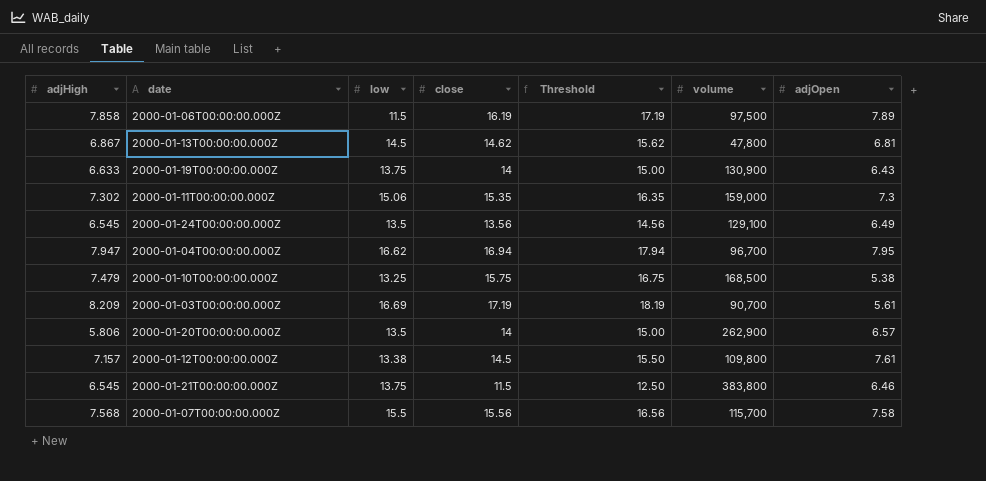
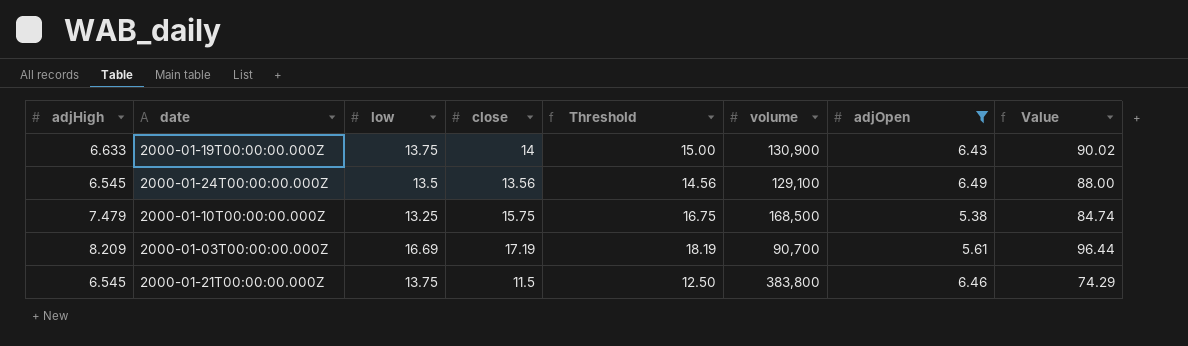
filter: none -> adjOpen <= 6.49
column Value | formula: none -> [close] * [adjOpen]

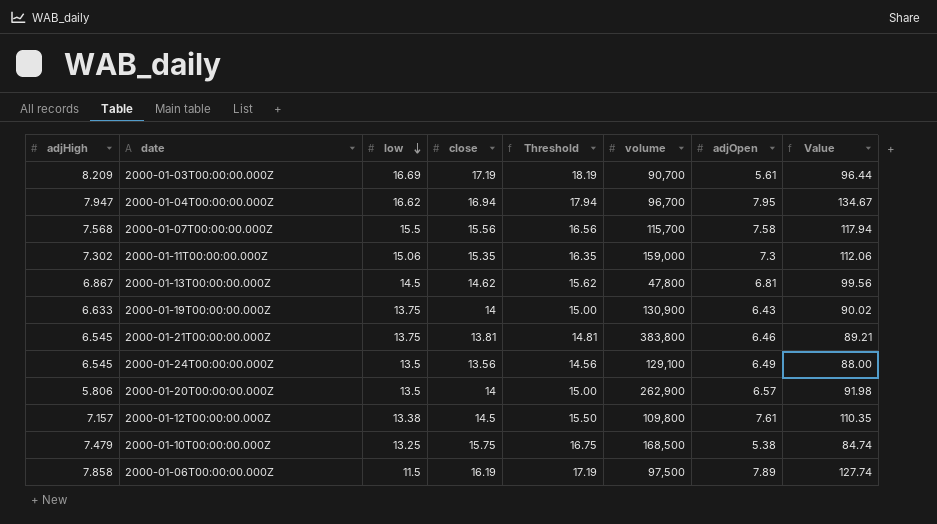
filter: adjOpen <= 6.49 -> none
row order: none -> low descending
2000-01-21T00:00:00.000Z | close: 11.5 -> 13.81
2000-01-21T00:00:00.000Z | Threshold: 12.50 -> 14.81
2000-01-21T00:00:00.000Z | Value: 74.29 -> 89.21

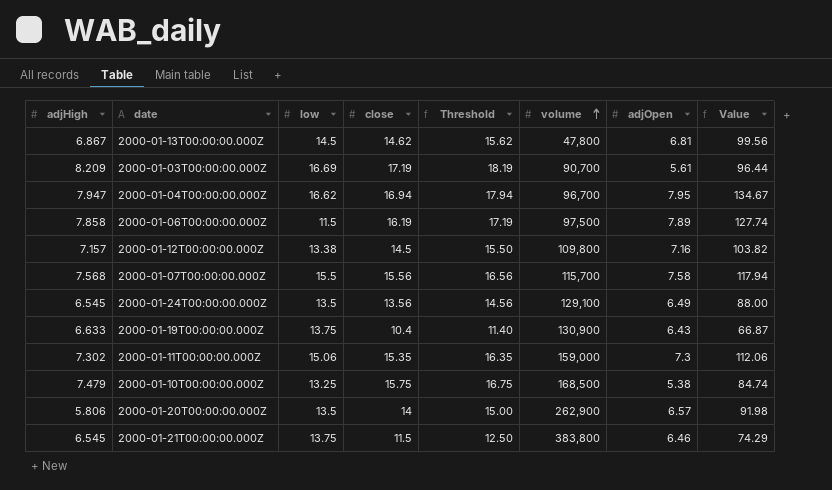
row order: low descending -> volume ascending
2000-01-12T00:00:00.000Z | adjOpen: 7.61 -> 7.16
2000-01-12T00:00:00.000Z | Value: 110.35 -> 103.82
2000-01-19T00:00:00.000Z | close: 14 -> 10.4
2000-01-19T00:00:00.000Z | Threshold: 15.00 -> 11.40
2000-01-19T00:00:00.000Z | Value: 90.02 -> 66.87
2000-01-21T00:00:00.000Z | close: 13.81 -> 11.5
2000-01-21T00:00:00.000Z | Threshold: 14.81 -> 12.50
2000-01-21T00:00:00.000Z | Value: 89.21 -> 74.29

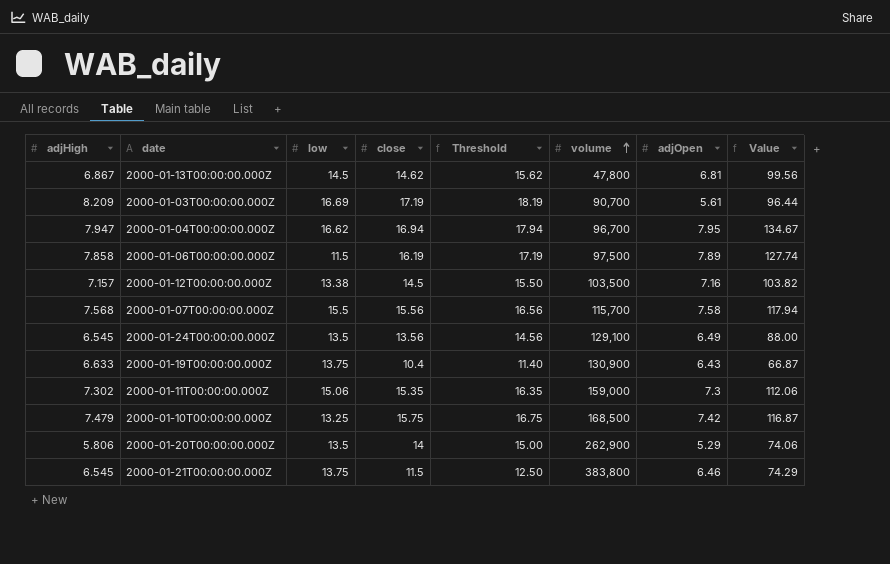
2000-01-12T00:00:00.000Z | volume: 109,800 -> 103,500
2000-01-10T00:00:00.000Z | adjOpen: 5.38 -> 7.42
2000-01-10T00:00:00.000Z | Value: 84.74 -> 116.87
2000-01-20T00:00:00.000Z | adjOpen: 6.57 -> 5.29
2000-01-20T00:00:00.000Z | Value: 91.98 -> 74.06

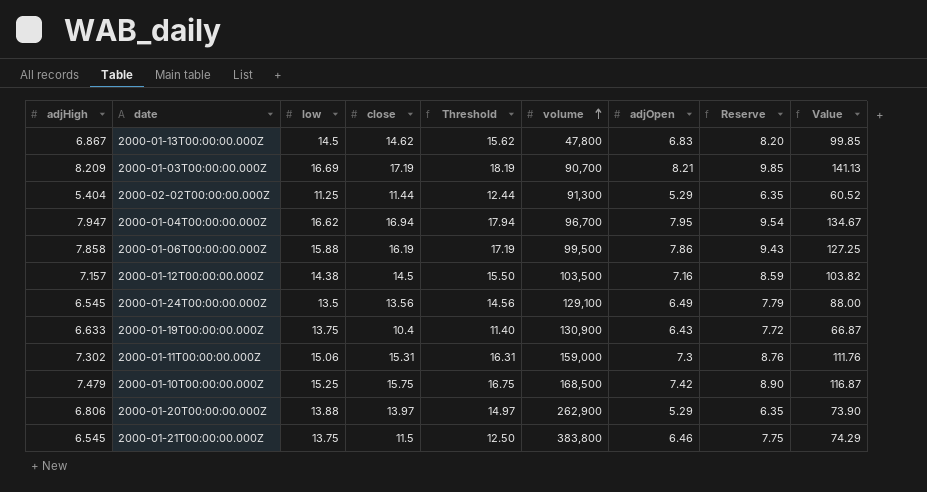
column Reserve | formula: none -> [adjOpen] * 1.2
row 2000-01-07T00:00:00.000Z: 7.568 | 15.5 | 15.56 | 16.56 | 115,700 | 7.58 | 117.94 -> none
2000-01-13T00:00:00.000Z | adjOpen: 6.81 -> 6.83
2000-01-13T00:00:00.000Z | Value: 99.56 -> 99.85
2000-01-03T00:00:00.000Z | adjOpen: 5.61 -> 8.21
2000-01-03T00:00:00.000Z | Value: 96.44 -> 141.13
row 2000-02-02T00:00:00.000Z: none -> 5.404 | 11.25 | 11.44 | 12.44 | 91,300 | 5.29 | 6.35 | 60.52
2000-01-06T00:00:00.000Z | low: 11.5 -> 15.88
2000-01-06T00:00:00.000Z | volume: 97,500 -> 99,500
2000-01-06T00:00:00.000Z | adjOpen: 7.89 -> 7.86
2000-01-06T00:00:00.000Z | Value: 127.74 -> 127.25
2000-01-12T00:00:00.000Z | low: 13.38 -> 14.38
2000-01-11T00:00:00.000Z | close: 15.35 -> 15.31
2000-01-11T00:00:00.000Z | Threshold: 16.35 -> 16.31
2000-01-11T00:00:00.000Z | Value: 112.06 -> 111.76
2000-01-10T00:00:00.000Z | low: 13.25 -> 15.25
2000-01-20T00:00:00.000Z | adjHigh: 5.806 -> 6.806
2000-01-20T00:00:00.000Z | low: 13.5 -> 13.88
2000-01-20T00:00:00.000Z | close: 14 -> 13.97
2000-01-20T00:00:00.000Z | Threshold: 15.00 -> 14.97
2000-01-20T00:00:00.000Z | Value: 74.06 -> 73.90

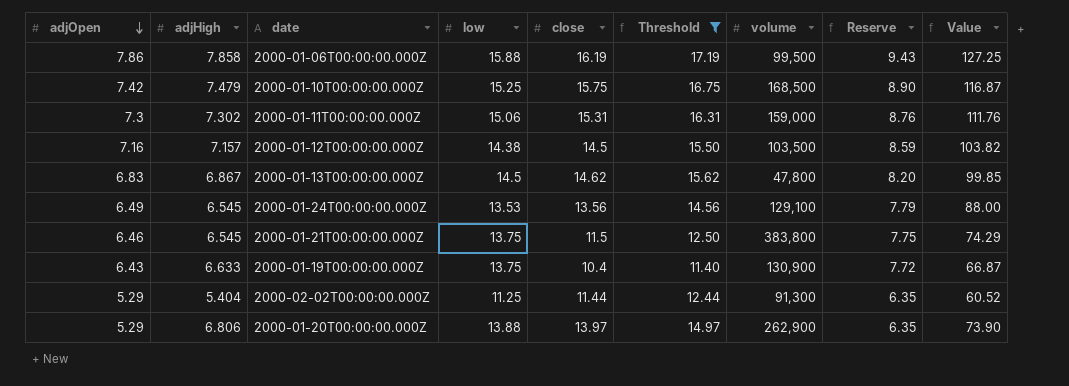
filter: none -> Threshold <= 17.19
row order: volume ascending -> adjOpen descending
column adjOpen | position: 7 -> 1
2000-01-24T00:00:00.000Z | low: 13.5 -> 13.53

